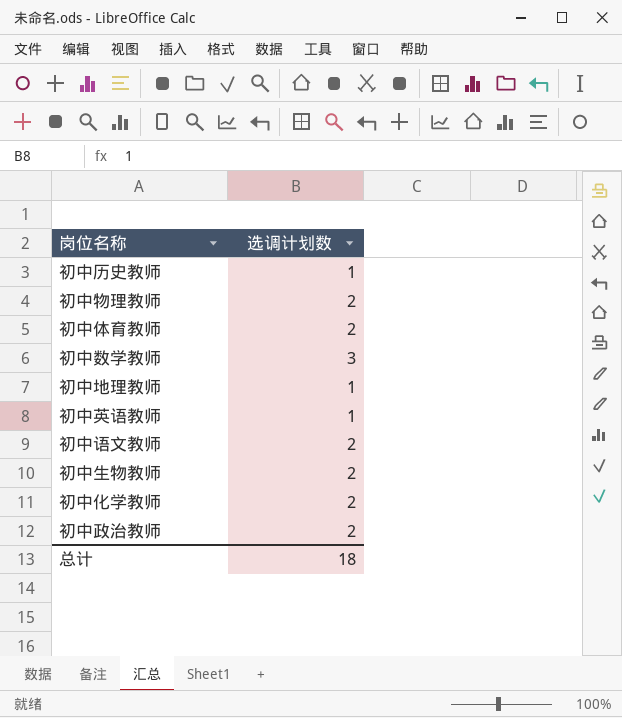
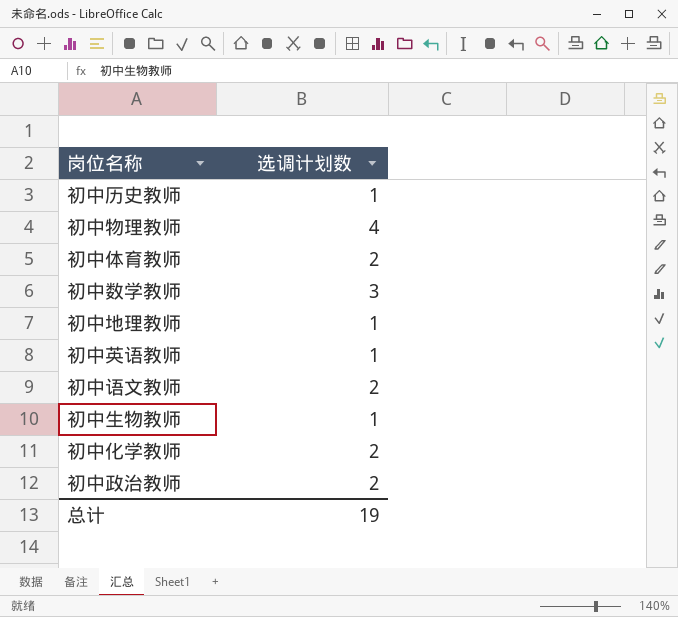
初中物理教师 | 选调计划数: 2 -> 4
初中生物教师 | 选调计划数: 2 -> 1
总计 | 选调计划数: 18 -> 19

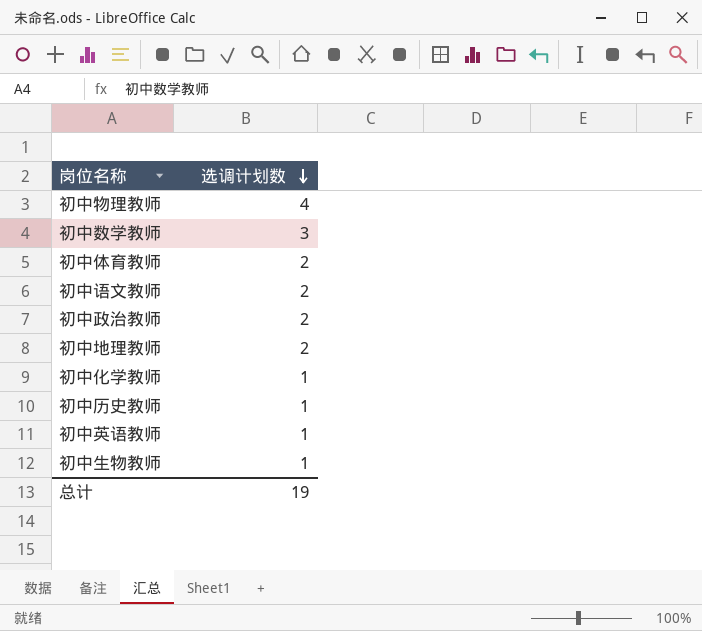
row order: none -> 选调计划数 descending
初中地理教师 | 选调计划数: 1 -> 2
初中化学教师 | 选调计划数: 2 -> 1

